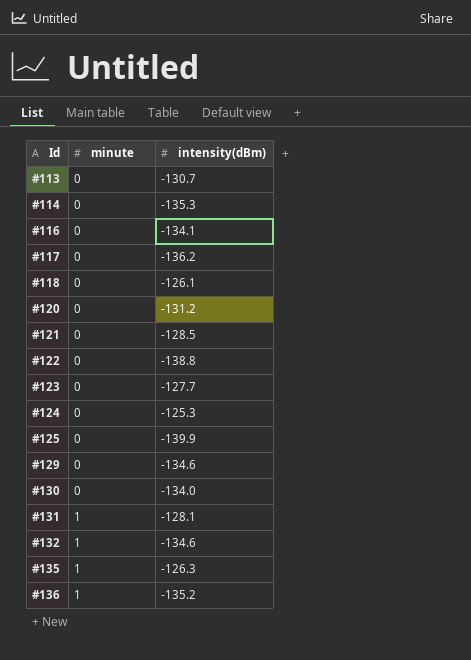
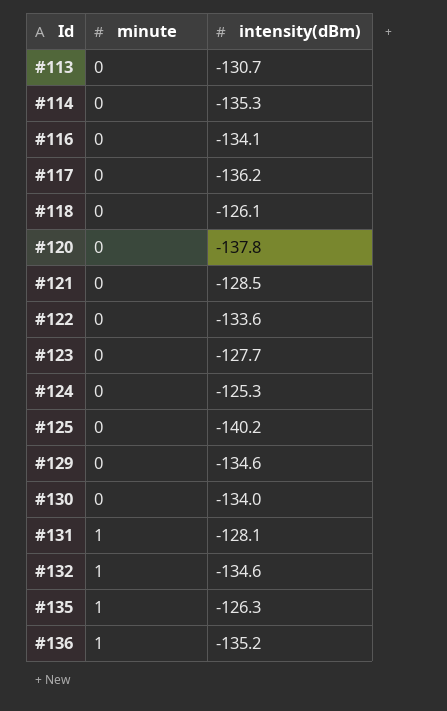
#120 | intensity(dBm): -131.2 -> -137.8
#122 | intensity(dBm): -138.8 -> -133.6
#125 | intensity(dBm): -139.9 -> -140.2

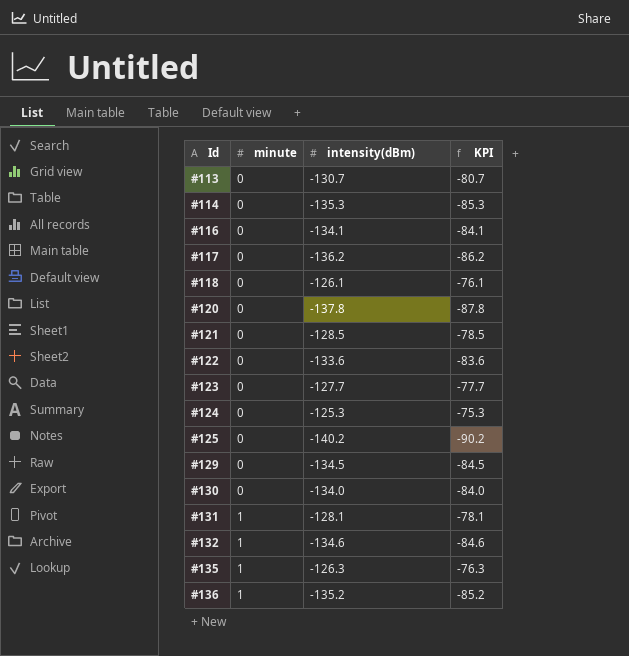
column KPI | formula: none -> [intensity(dBm)] + 50
#129 | intensity(dBm): -134.6 -> -134.5

